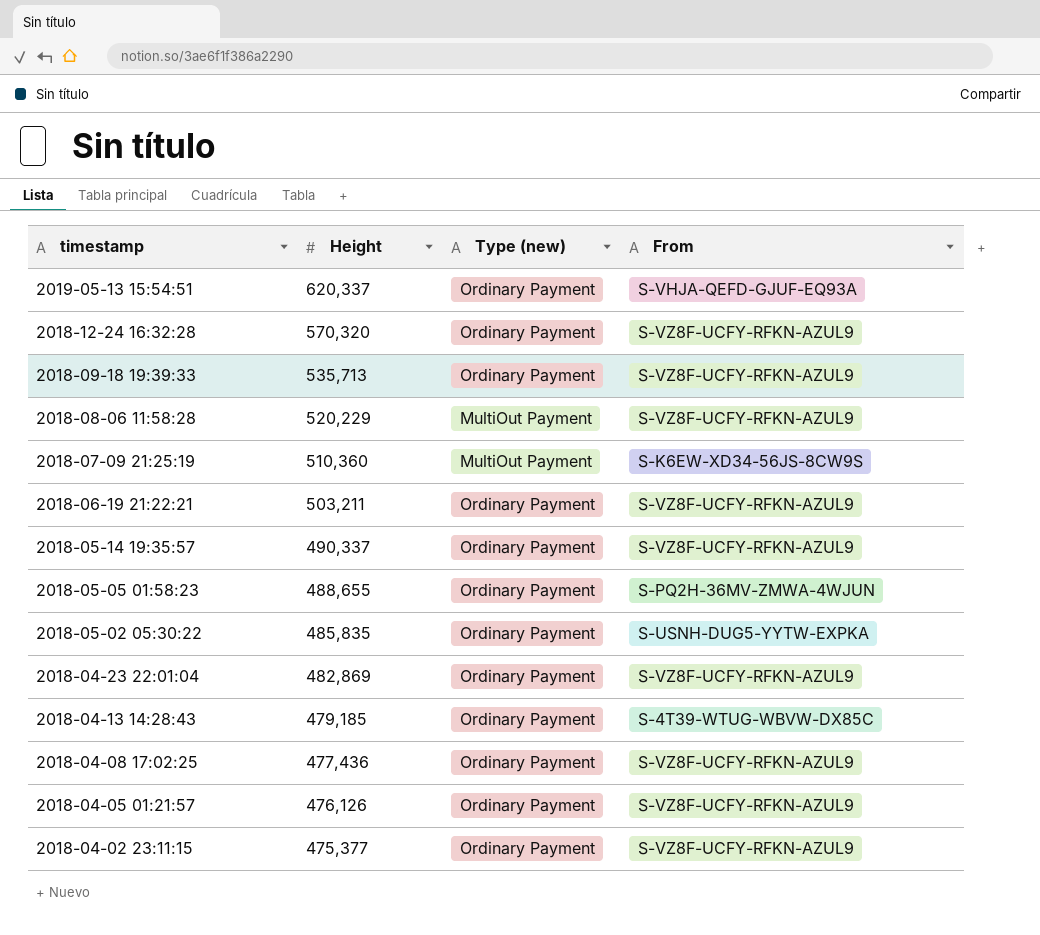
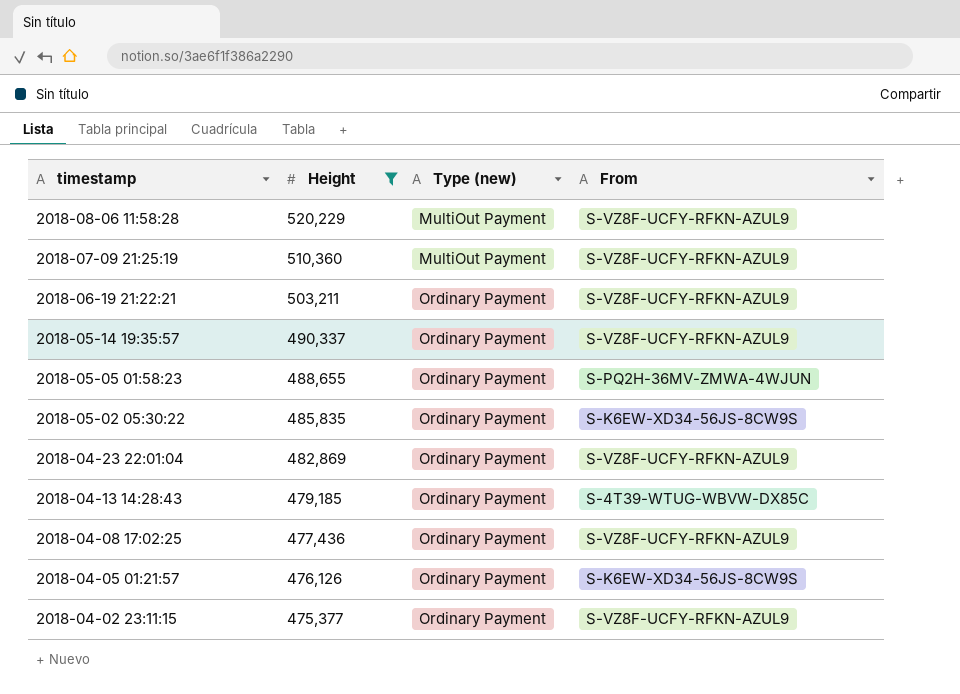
filter: none -> Height <= 520,229
2018-07-09 21:25:19 | From: S-K6EW-XD34-56JS-8CW9S -> S-VZ8F-UCFY-RFKN-AZUL9
2018-05-02 05:30:22 | From: S-USNH-DUG5-YYTW-EXPKA -> S-K6EW-XD34-56JS-8CW9S
2018-04-05 01:21:57 | From: S-VZ8F-UCFY-RFKN-AZUL9 -> S-K6EW-XD34-56JS-8CW9S

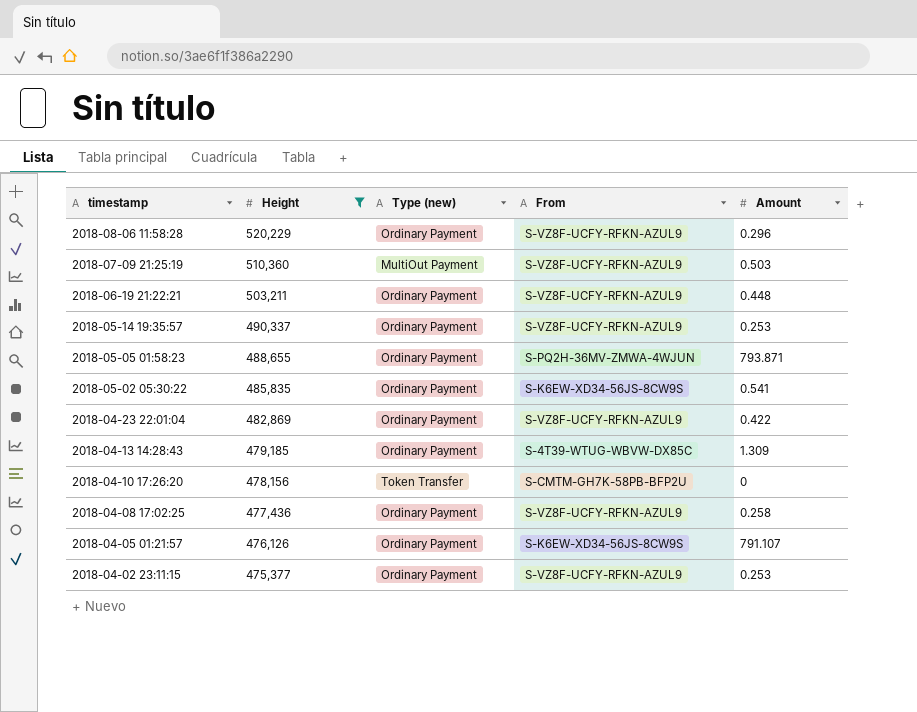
column Amount | position: none -> 5
2018-08-06 11:58:28 | Type (new): MultiOut Payment -> Ordinary Payment
row 2018-04-10 17:26:20: none -> 478,156 | Token Transfer | S-CMTM-GH7K-58PB-BFP2U | 0

